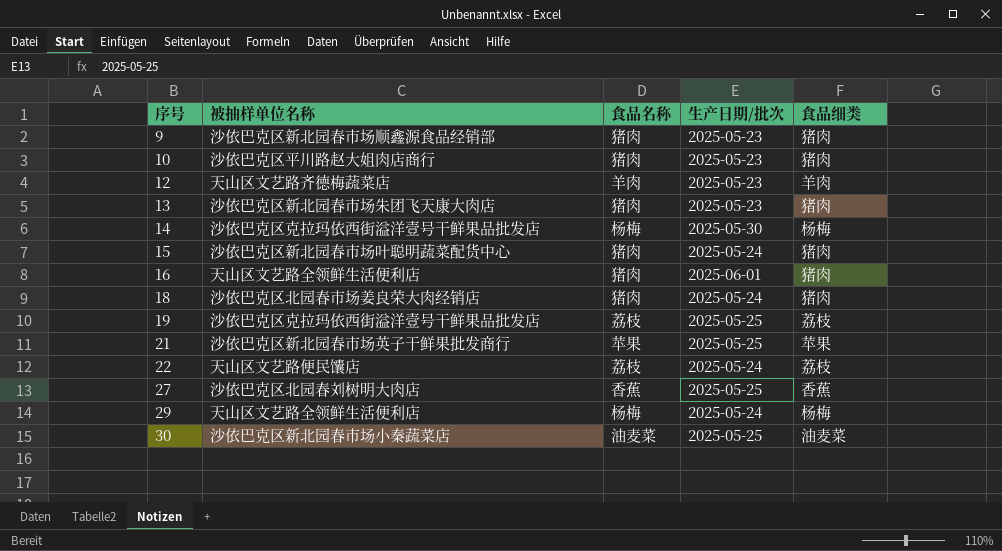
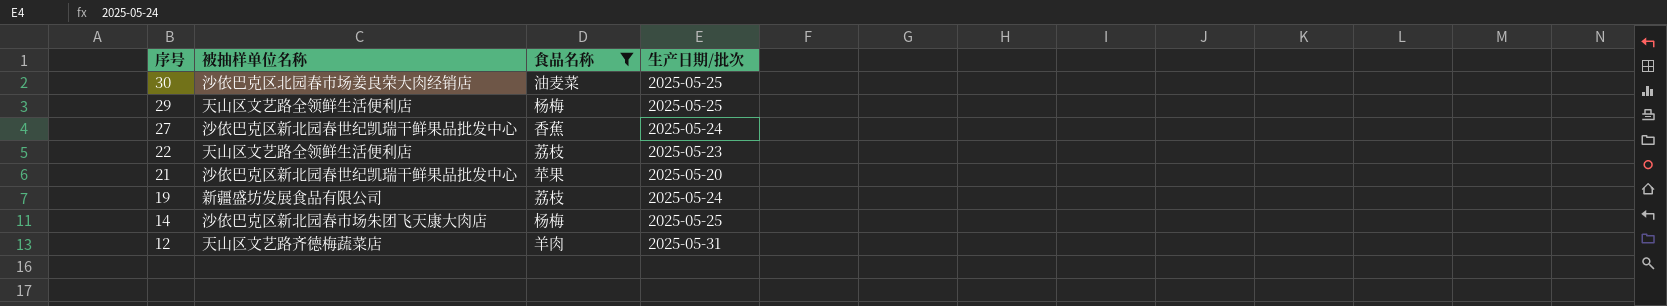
filter: none -> 食品名称 != 猪肉
row order: 序号 ascending -> 序号 descending
column 食品细类 | position: 5 -> none
30 | 被抽样单位名称: 沙依巴克区新北园春市场小秦蔬菜店 -> 沙依巴克区北园春市场姜良荣大肉经销店
29 | 生产日期/批次: 2025-05-24 -> 2025-05-25
27 | 被抽样单位名称: 沙依巴克区北园春刘树明大肉店 -> 沙依巴克区新北园春世纪凯瑞干鲜果品批发中心
27 | 生产日期/批次: 2025-05-25 -> 2025-05-24
22 | 被抽样单位名称: 天山区文艺路便民馕店 -> 天山区文艺路全领鲜生活便利店
22 | 生产日期/批次: 2025-05-24 -> 2025-05-23
21 | 被抽样单位名称: 沙依巴克区新北园春市场英子干鲜果批发商行 -> 沙依巴克区新北园春世纪凯瑞干鲜果品批发中心
21 | 生产日期/批次: 2025-05-25 -> 2025-05-20
19 | 被抽样单位名称: 沙依巴克区克拉玛依西街溢洋壹号干鲜果品批发店 -> 新疆盛坊发展食品有限公司
19 | 生产日期/批次: 2025-05-25 -> 2025-05-24
14 | 被抽样单位名称: 沙依巴克区克拉玛依西街溢洋壹号干鲜果品批发店 -> 沙依巴克区新北园春市场朱团飞天康大肉店
14 | 生产日期/批次: 2025-05-30 -> 2025-05-25
12 | 生产日期/批次: 2025-05-23 -> 2025-05-31

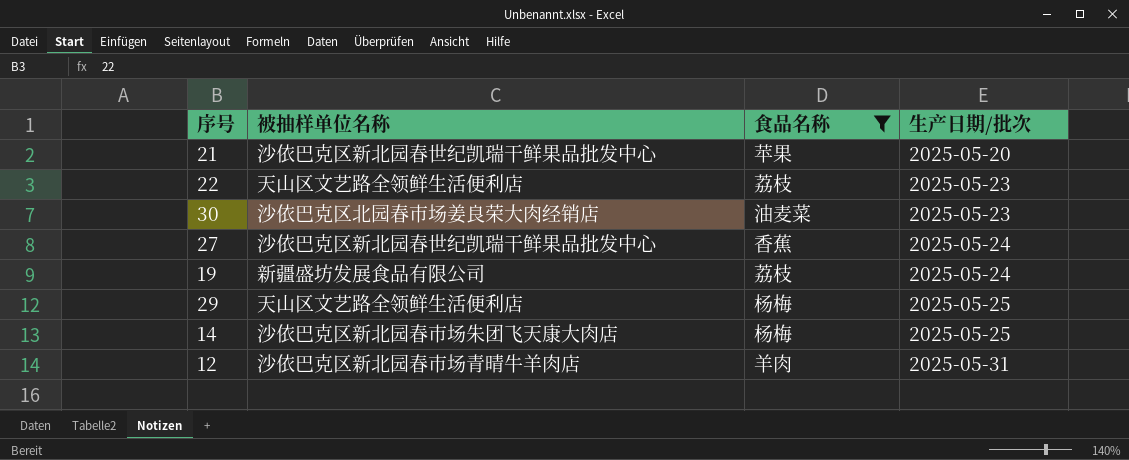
row order: 序号 descending -> 生产日期/批次 ascending
30 | 生产日期/批次: 2025-05-25 -> 2025-05-23
12 | 被抽样单位名称: 天山区文艺路齐德梅蔬菜店 -> 沙依巴克区新北园春市场青晴牛羊肉店

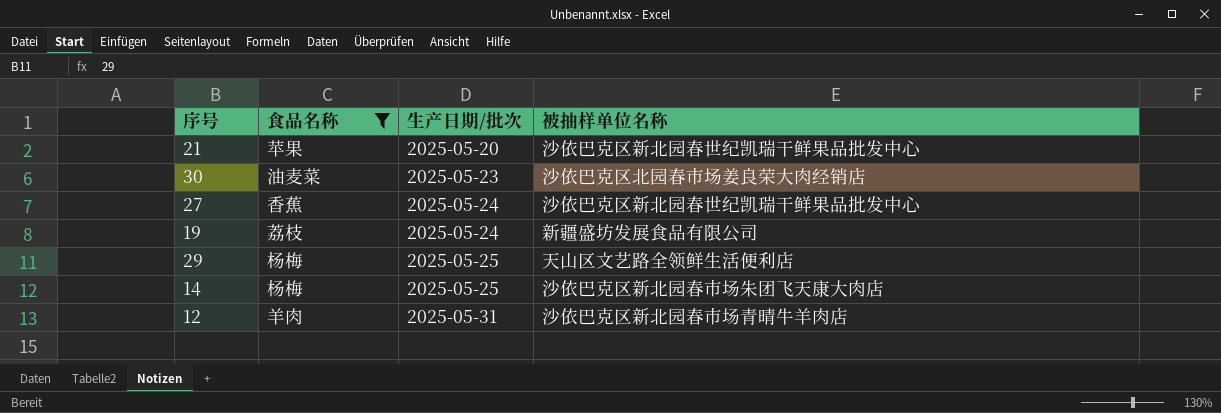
column 被抽样单位名称 | position: 2 -> 4
row 22: 天山区文艺路全领鲜生活便利店 | 荔枝 | 2025-05-23 -> none

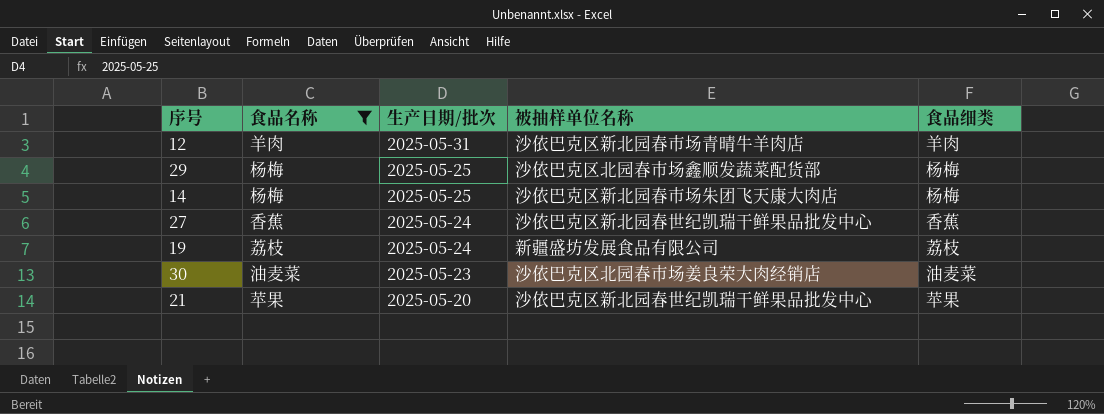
row order: 生产日期/批次 ascending -> 生产日期/批次 descending
column 食品细类 | position: none -> 5
29 | 被抽样单位名称: 天山区文艺路全领鲜生活便利店 -> 沙依巴克区北园春市场鑫顺发蔬菜配货部

